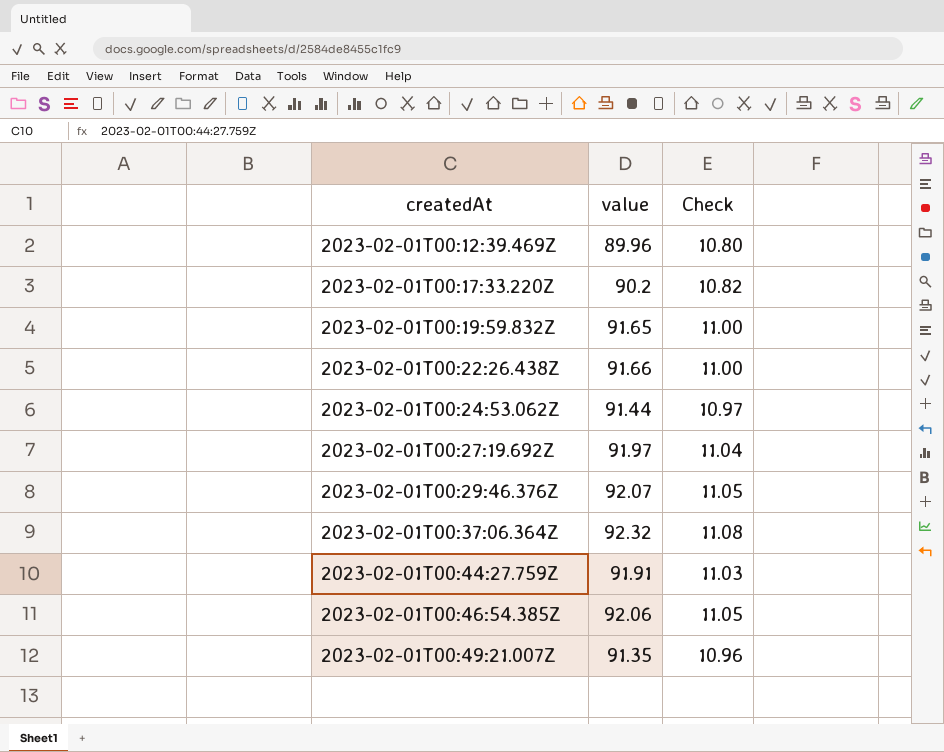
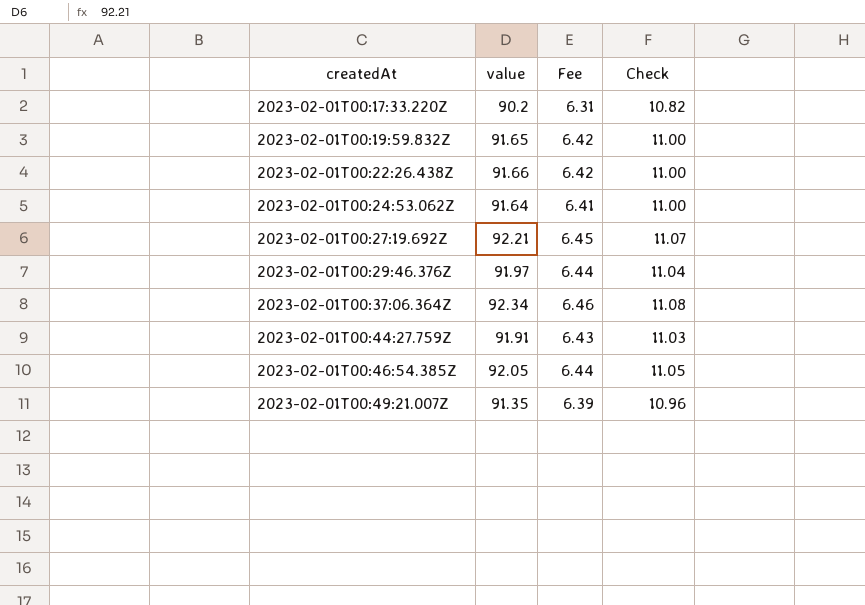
column Fee | formula: none -> [value] * 0.07
row 2023-02-01T00:12:39.469Z: 89.96 | 10.80 -> none
2023-02-01T00:24:53.062Z | value: 91.44 -> 91.64
2023-02-01T00:24:53.062Z | Check: 10.97 -> 11.00
2023-02-01T00:27:19.692Z | value: 91.97 -> 92.21
2023-02-01T00:27:19.692Z | Check: 11.04 -> 11.07
2023-02-01T00:29:46.376Z | value: 92.07 -> 91.97
2023-02-01T00:29:46.376Z | Check: 11.05 -> 11.04
2023-02-01T00:37:06.364Z | value: 92.32 -> 92.34
2023-02-01T00:46:54.385Z | value: 92.06 -> 92.05

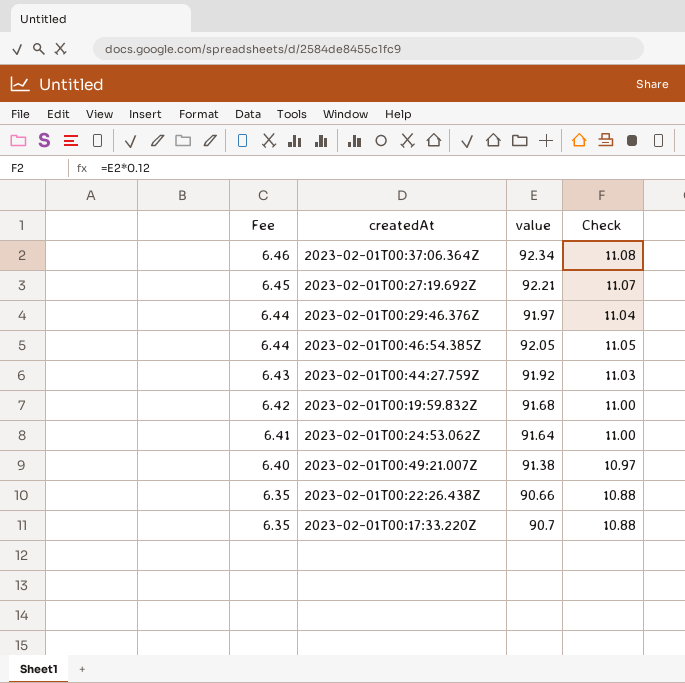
row order: createdAt ascending -> Fee descending
column Fee | position: 3 -> 1
2023-02-01T00:44:27.759Z | value: 91.91 -> 91.92
2023-02-01T00:19:59.832Z | value: 91.65 -> 91.68
2023-02-01T00:49:21.007Z | Fee: 6.39 -> 6.40
2023-02-01T00:49:21.007Z | value: 91.35 -> 91.38
2023-02-01T00:49:21.007Z | Check: 10.96 -> 10.97
2023-02-01T00:22:26.438Z | Fee: 6.42 -> 6.35
2023-02-01T00:22:26.438Z | value: 91.66 -> 90.66
2023-02-01T00:22:26.438Z | Check: 11.00 -> 10.88
2023-02-01T00:17:33.220Z | Fee: 6.31 -> 6.35
2023-02-01T00:17:33.220Z | value: 90.2 -> 90.7
2023-02-01T00:17:33.220Z | Check: 10.82 -> 10.88

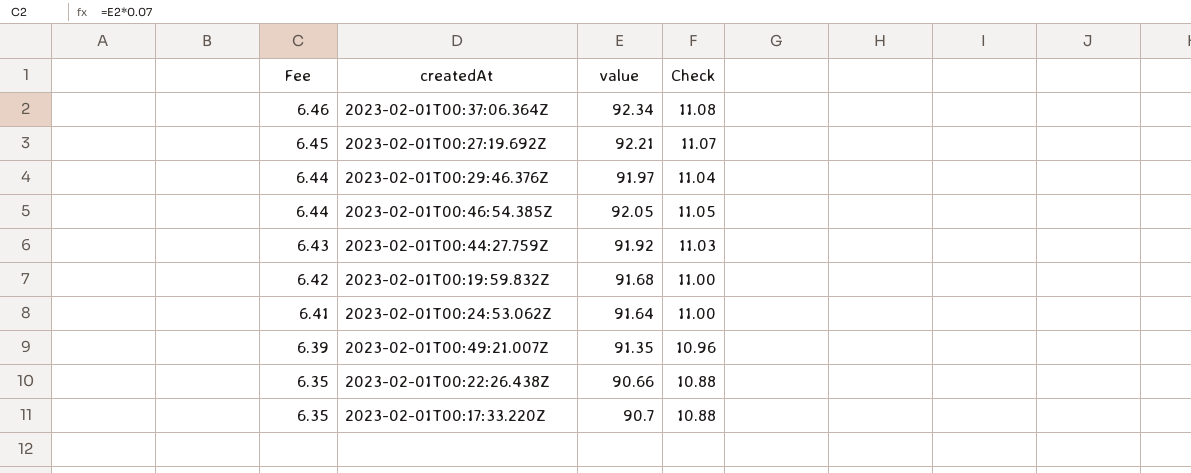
2023-02-01T00:49:21.007Z | Fee: 6.40 -> 6.39
2023-02-01T00:49:21.007Z | value: 91.38 -> 91.35
2023-02-01T00:49:21.007Z | Check: 10.97 -> 10.96

